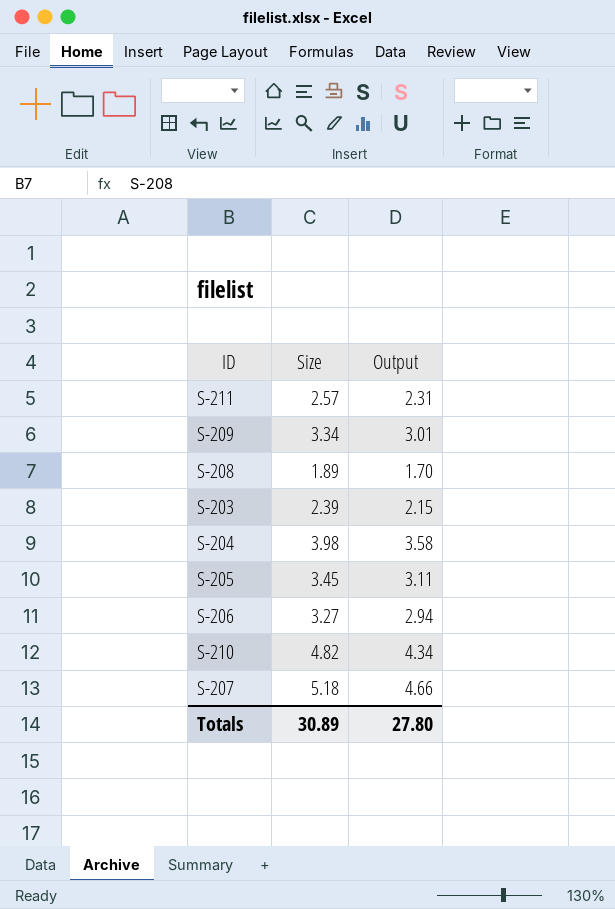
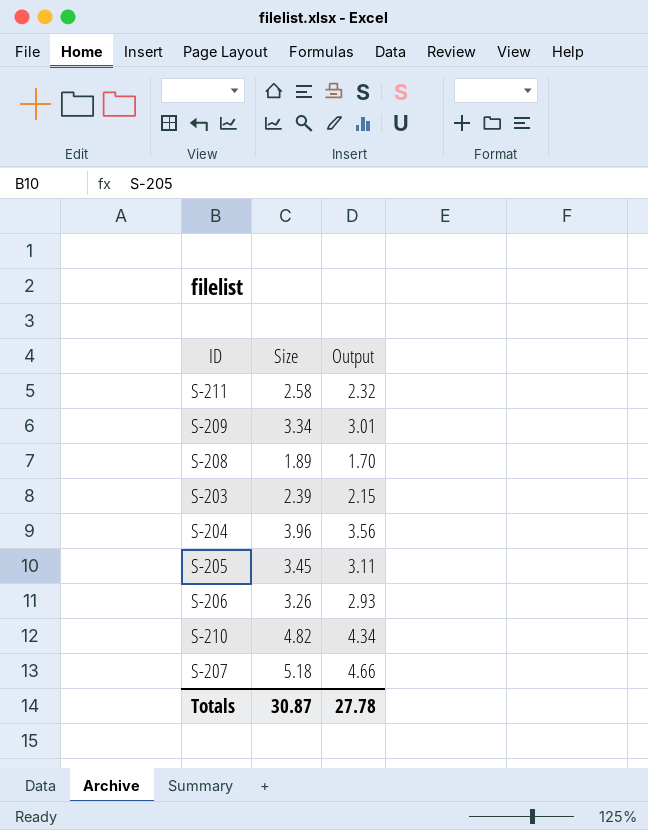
S-211 | Size: 2.57 -> 2.58
S-211 | Output: 2.31 -> 2.32
S-204 | Size: 3.98 -> 3.96
S-204 | Output: 3.58 -> 3.56
S-206 | Size: 3.27 -> 3.26
S-206 | Output: 2.94 -> 2.93
Totals | Size: 30.89 -> 30.87
Totals | Output: 27.80 -> 27.78

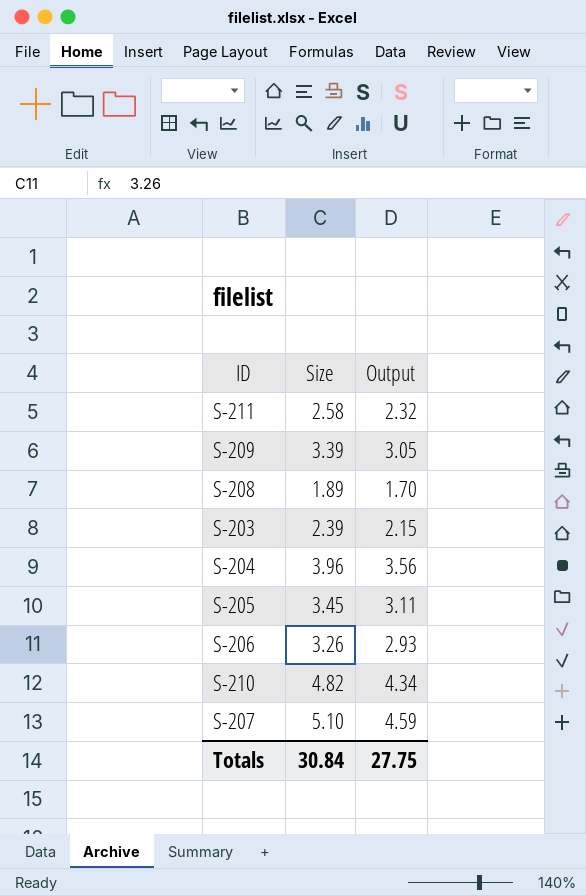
S-209 | Size: 3.34 -> 3.39
S-209 | Output: 3.01 -> 3.05
S-207 | Size: 5.18 -> 5.10
S-207 | Output: 4.66 -> 4.59
Totals | Size: 30.87 -> 30.84
Totals | Output: 27.78 -> 27.75

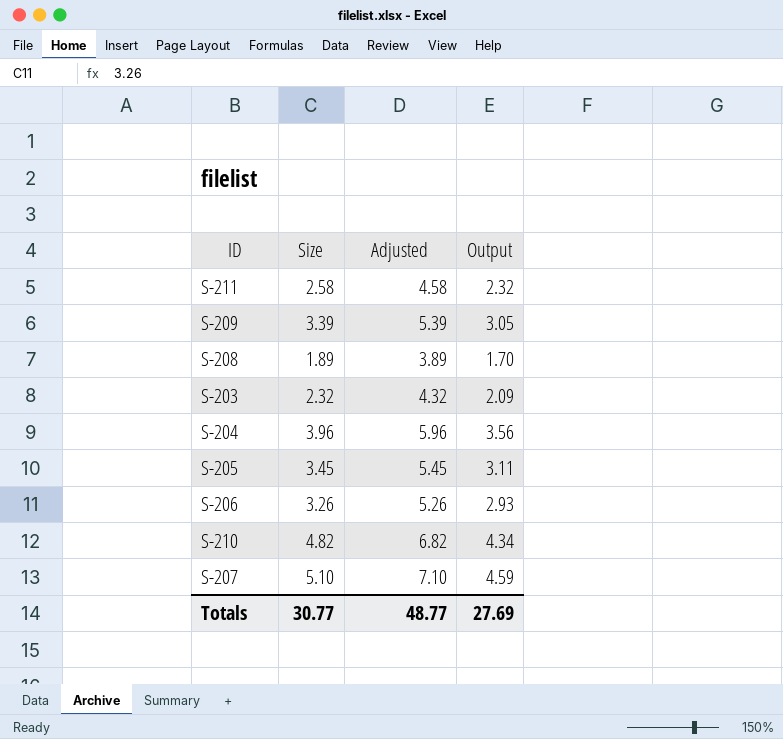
column Adjusted | formula: none -> [Size] + 2
S-203 | Size: 2.39 -> 2.32
S-203 | Output: 2.15 -> 2.09
Totals | Size: 30.84 -> 30.77
Totals | Output: 27.75 -> 27.69

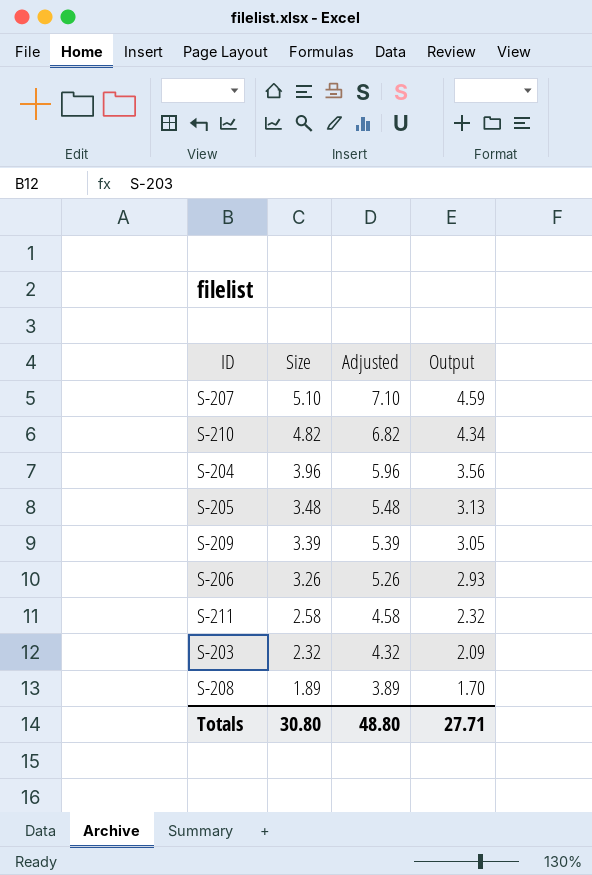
row order: none -> Size descending
S-205 | Size: 3.45 -> 3.48
S-205 | Adjusted: 5.45 -> 5.48
S-205 | Output: 3.11 -> 3.13
Totals | Size: 30.77 -> 30.80
Totals | Adjusted: 48.77 -> 48.80
Totals | Output: 27.69 -> 27.71

